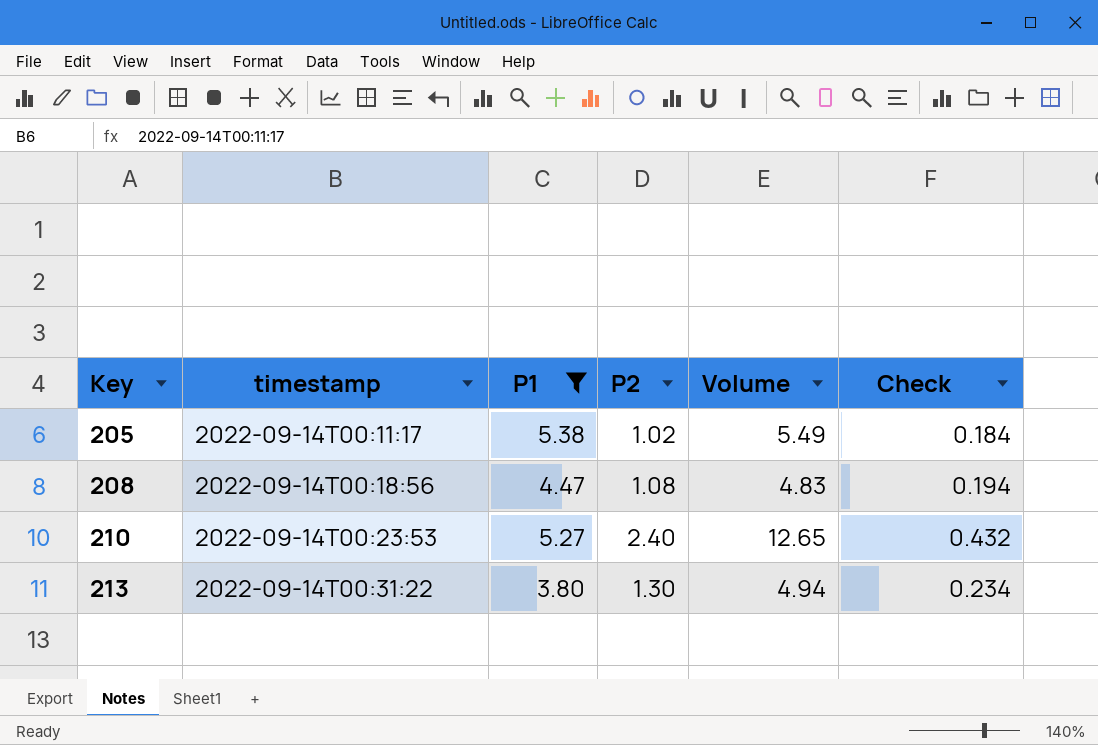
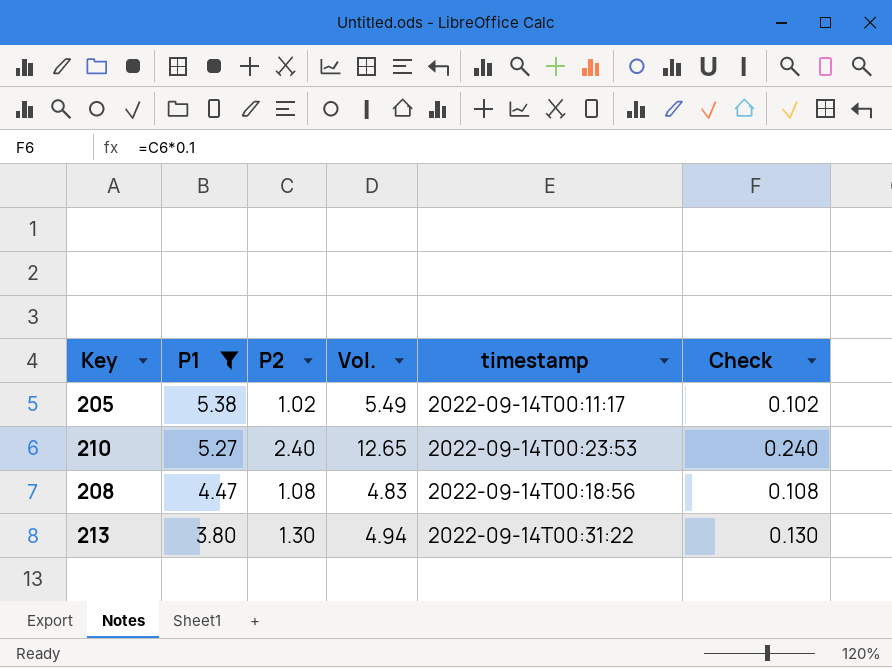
row order: Key ascending -> P1 descending
column name: Volume -> Vol.
column timestamp | position: 2 -> 5
column Check | formula: [P2] * 0.18 -> [P2] * 0.1

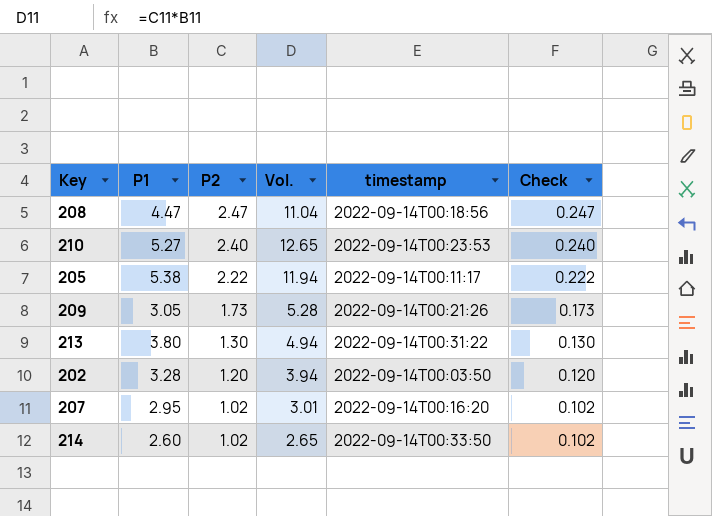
filter: P1 >= 3.80 -> none
row order: P1 descending -> P2 descending
208 | P2: 1.08 -> 2.47
208 | Vol.: 4.83 -> 11.04
208 | Check: 0.108 -> 0.247
205 | P2: 1.02 -> 2.22
205 | Vol.: 5.49 -> 11.94
205 | Check: 0.102 -> 0.222

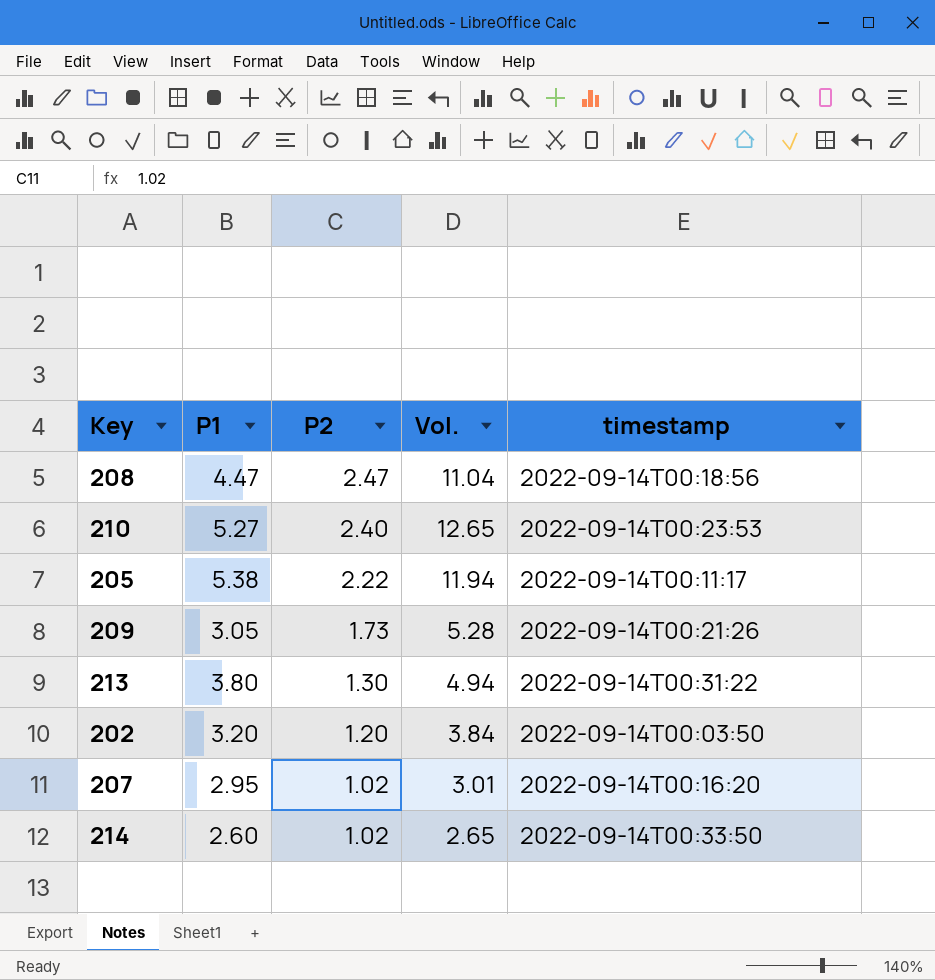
column Check | formula: [P2] * 0.1 -> none
202 | P1: 3.28 -> 3.20
202 | Vol.: 3.94 -> 3.84

